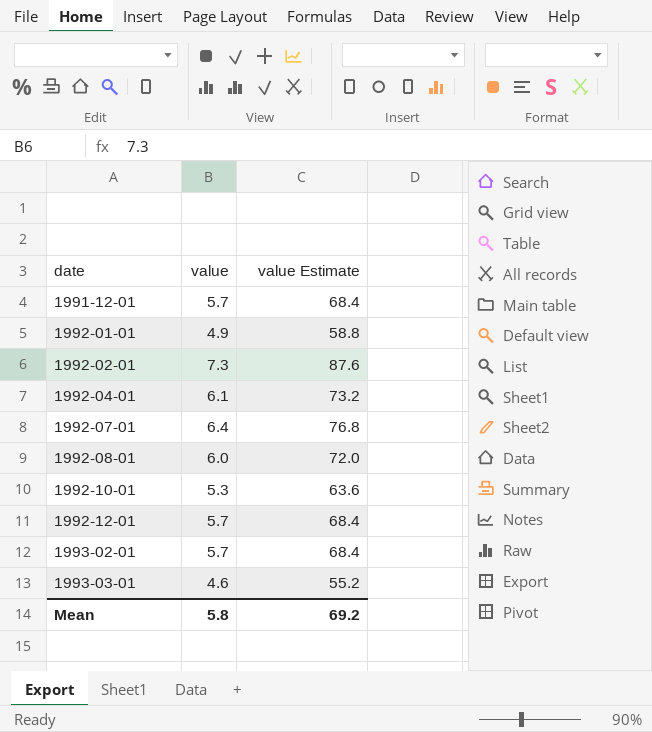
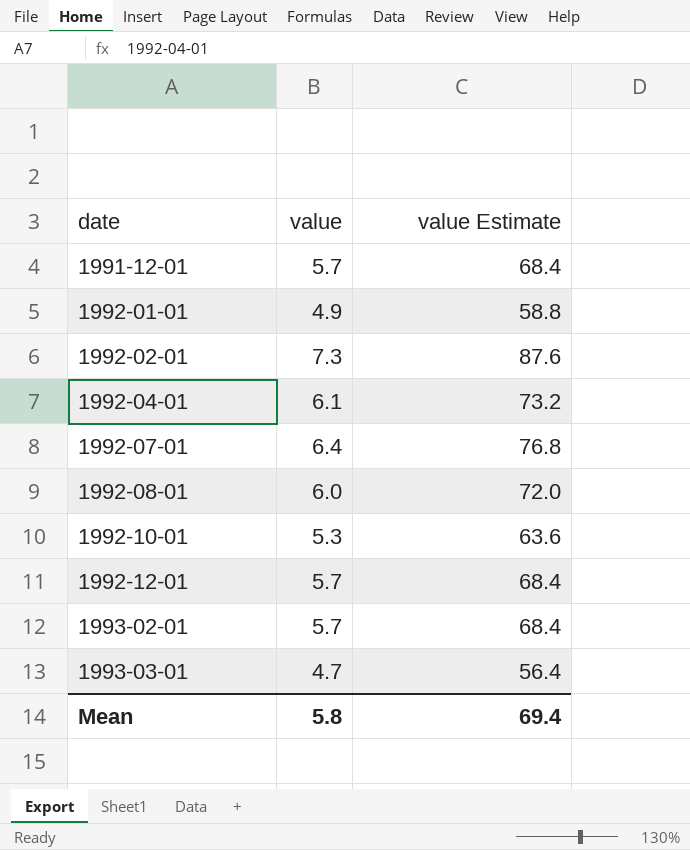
1993-03-01 | value: 4.6 -> 4.7
1993-03-01 | value Estimate: 55.2 -> 56.4
Mean | value Estimate: 69.2 -> 69.4

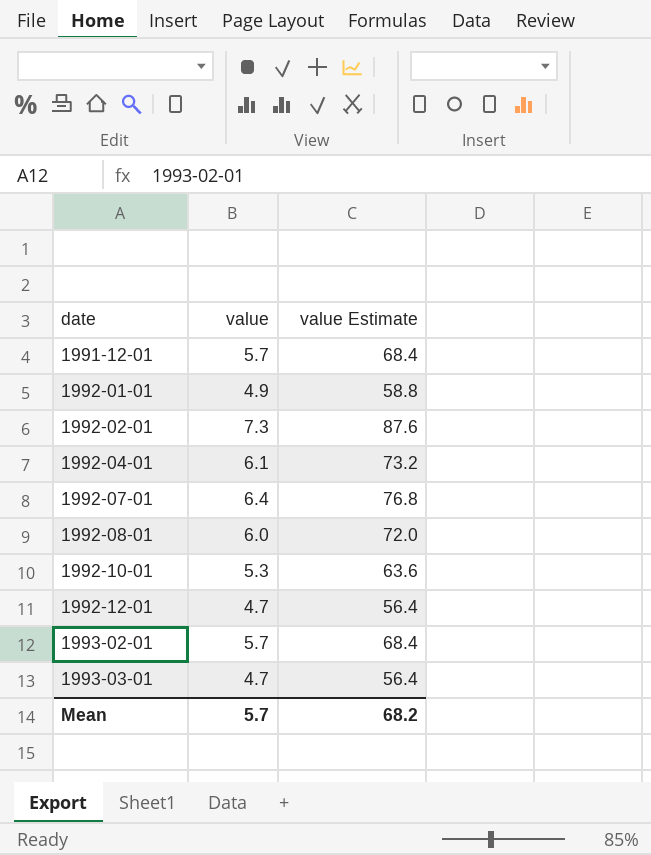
1992-12-01 | value: 5.7 -> 4.7
1992-12-01 | value Estimate: 68.4 -> 56.4
Mean | value: 5.8 -> 5.7
Mean | value Estimate: 69.4 -> 68.2

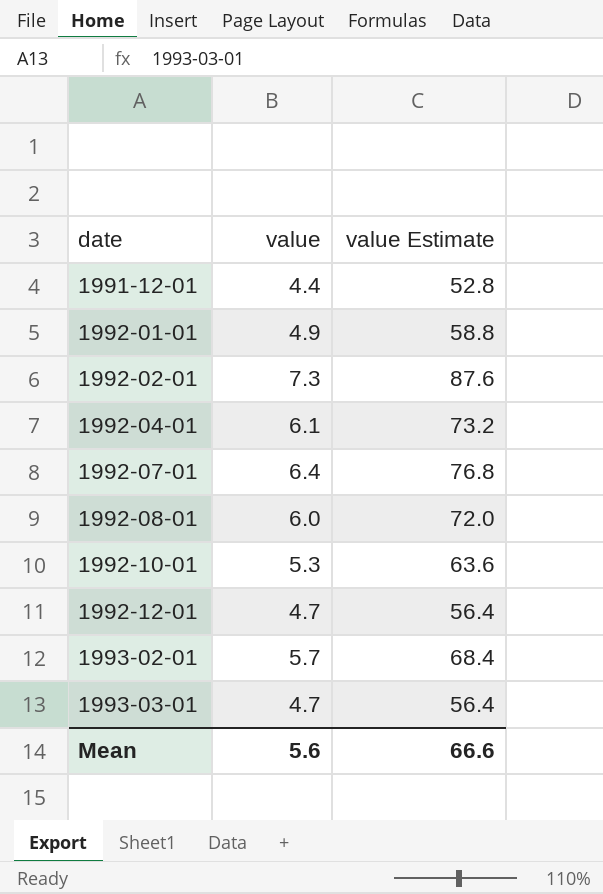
1991-12-01 | value: 5.7 -> 4.4
1991-12-01 | value Estimate: 68.4 -> 52.8
Mean | value: 5.7 -> 5.6
Mean | value Estimate: 68.2 -> 66.6

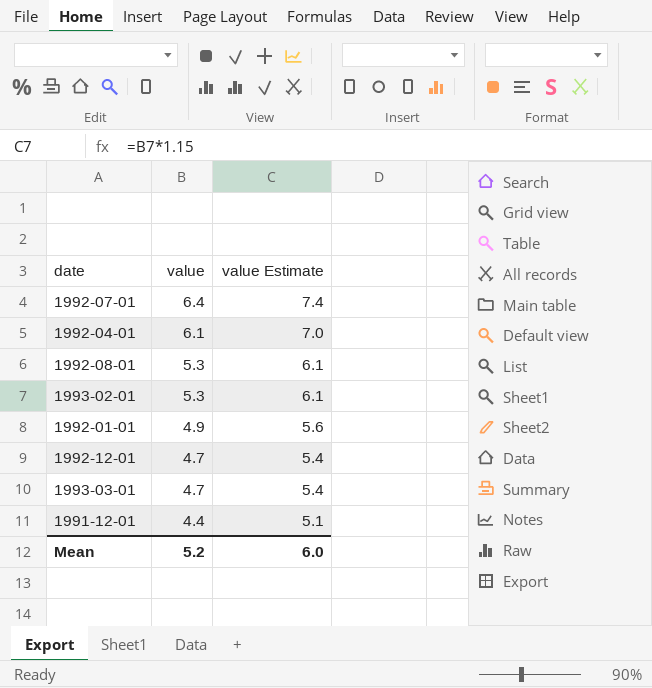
row order: date ascending -> value descending
column value Estimate | formula: [value] * 12 -> [value] * 1.15
row 1992-02-01: 7.3 | 87.6 -> none
row 1992-10-01: 5.3 | 63.6 -> none
1992-08-01 | value: 6.0 -> 5.3
1993-02-01 | value: 5.7 -> 5.3
Mean | value: 5.6 -> 5.2
Mean | value Estimate: 66.6 -> 6.0

